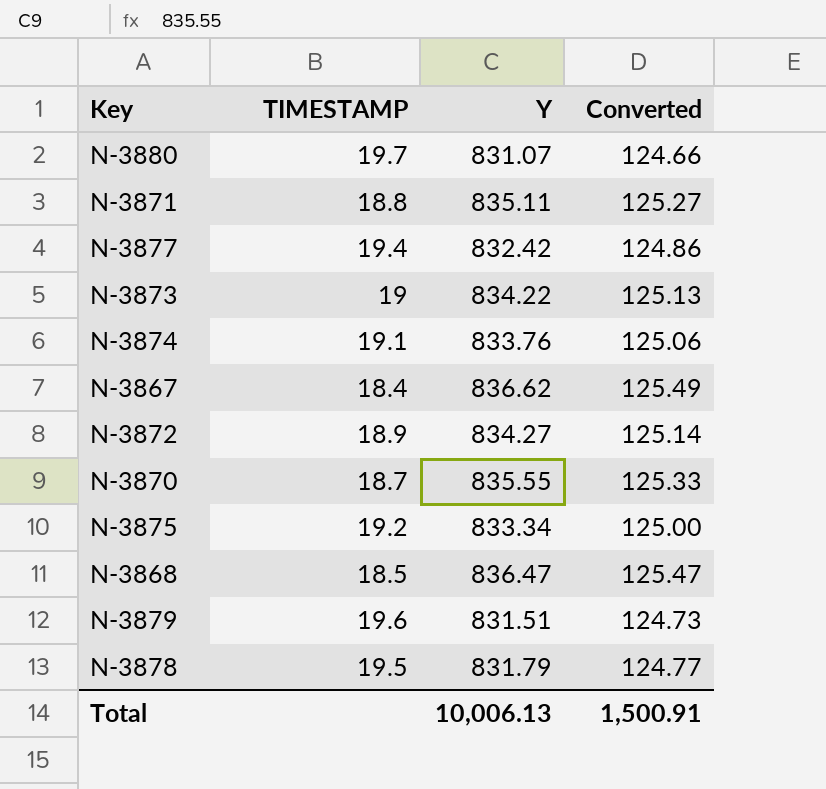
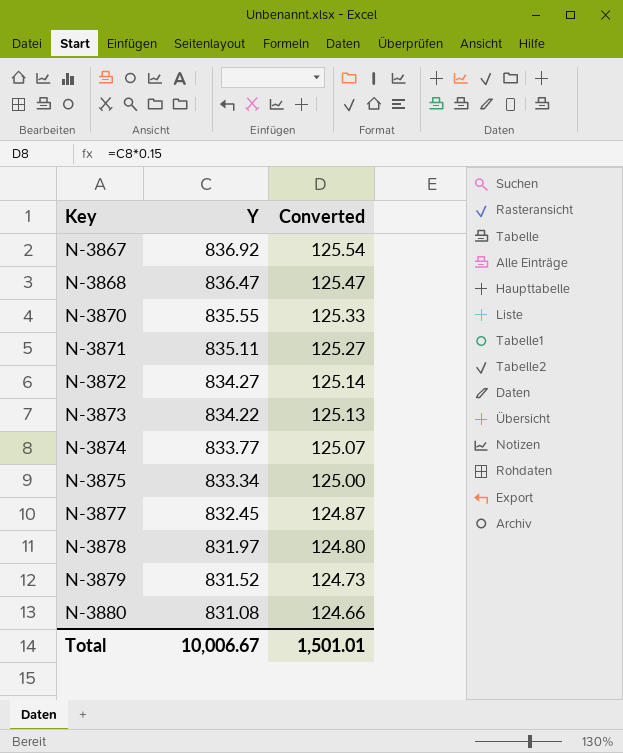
row order: none -> Key ascending
column TIMESTAMP | position: 2 -> none
N-3867 | Y: 836.62 -> 836.92
N-3867 | Converted: 125.49 -> 125.54
N-3874 | Y: 833.76 -> 833.77
N-3874 | Converted: 125.06 -> 125.07
N-3877 | Y: 832.42 -> 832.45
N-3877 | Converted: 124.86 -> 124.87
N-3878 | Y: 831.79 -> 831.97
N-3878 | Converted: 124.77 -> 124.80
N-3879 | Y: 831.51 -> 831.52
N-3880 | Y: 831.07 -> 831.08
Total | Y: 10,006.13 -> 10,006.67
Total | Converted: 1,500.91 -> 1,501.01

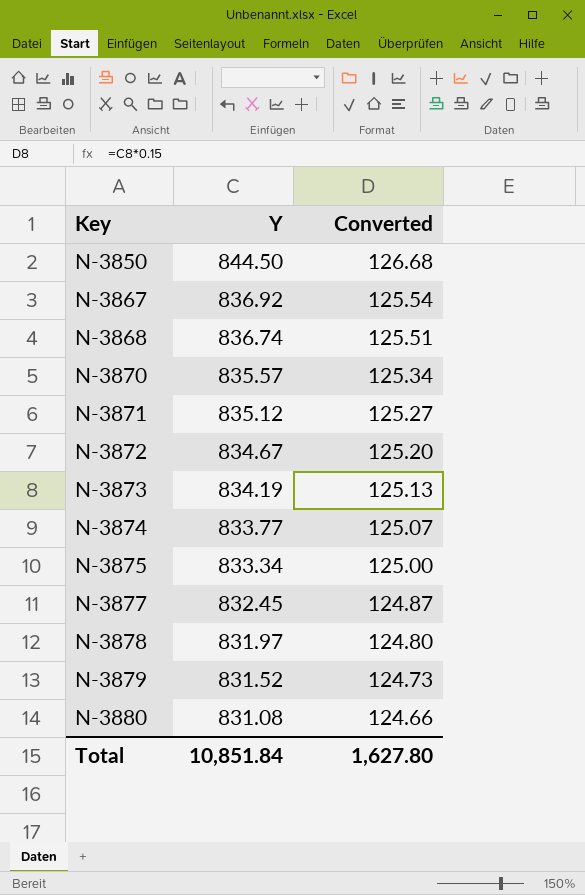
row N-3850: none -> 844.50 | 126.68
N-3868 | Y: 836.47 -> 836.74
N-3868 | Converted: 125.47 -> 125.51
N-3870 | Y: 835.55 -> 835.57
N-3870 | Converted: 125.33 -> 125.34
N-3871 | Y: 835.11 -> 835.12
N-3872 | Y: 834.27 -> 834.67
N-3872 | Converted: 125.14 -> 125.20
N-3873 | Y: 834.22 -> 834.19
Total | Y: 10,006.67 -> 10,851.84
Total | Converted: 1,501.01 -> 1,627.80

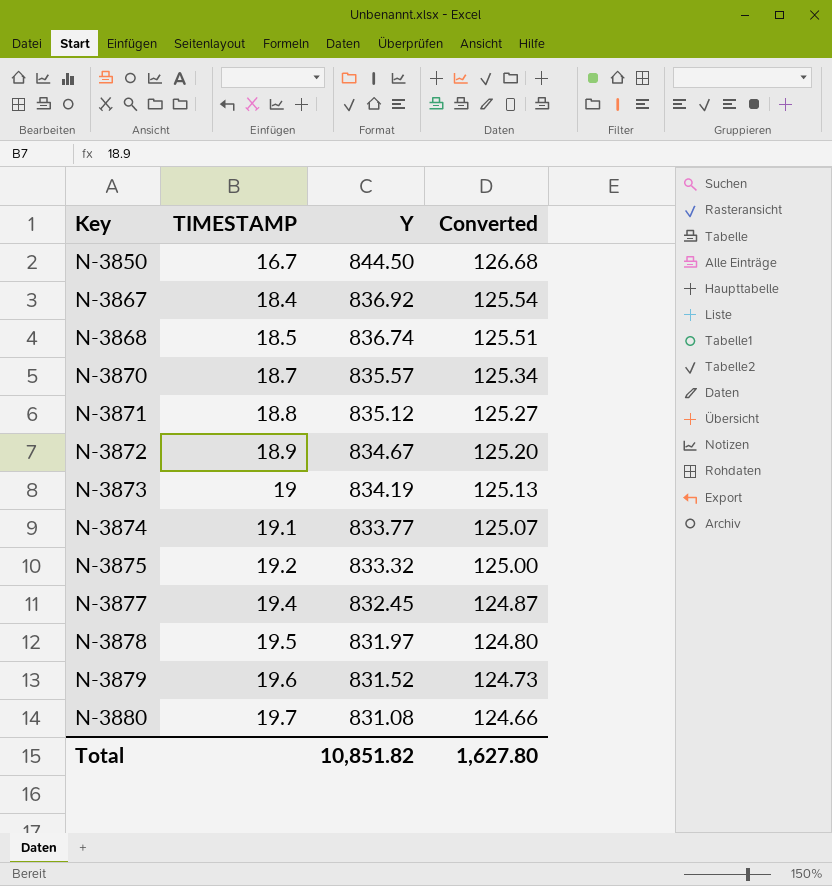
column TIMESTAMP | position: none -> 2
N-3875 | Y: 833.34 -> 833.32
Total | Y: 10,851.84 -> 10,851.82

